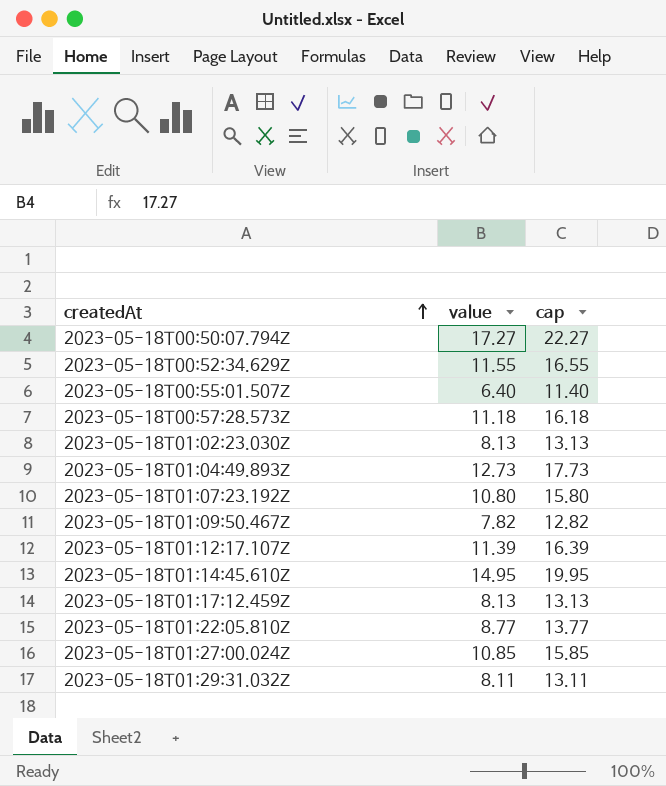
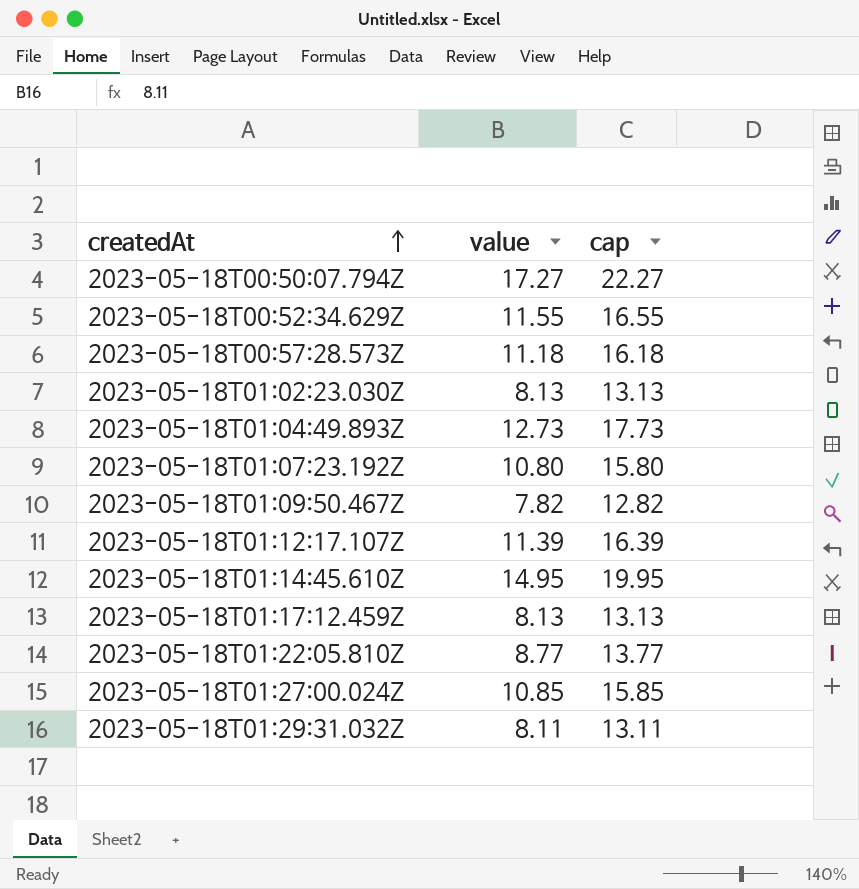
row 2023-05-18T00:55:01.507Z: 6.40 | 11.40 -> none

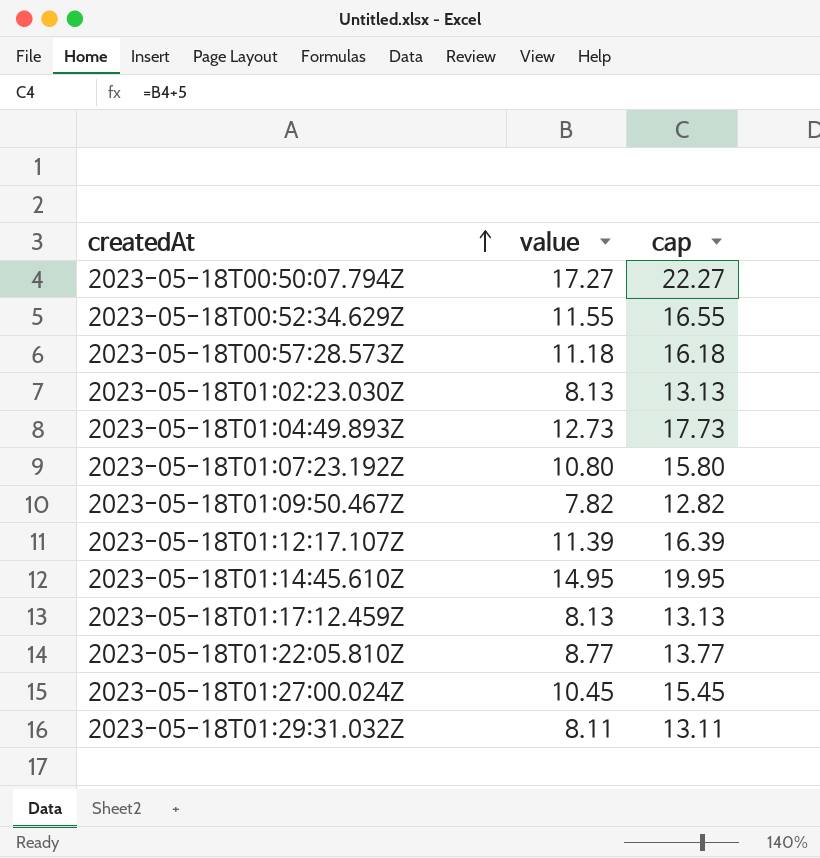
2023-05-18T01:27:00.024Z | value: 10.85 -> 10.45
2023-05-18T01:27:00.024Z | cap: 15.85 -> 15.45

